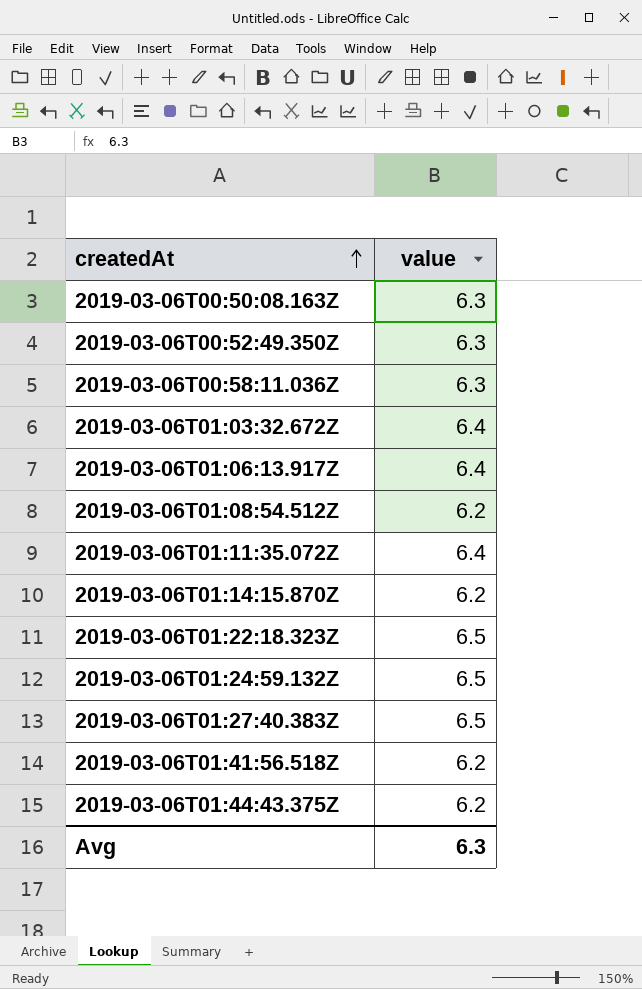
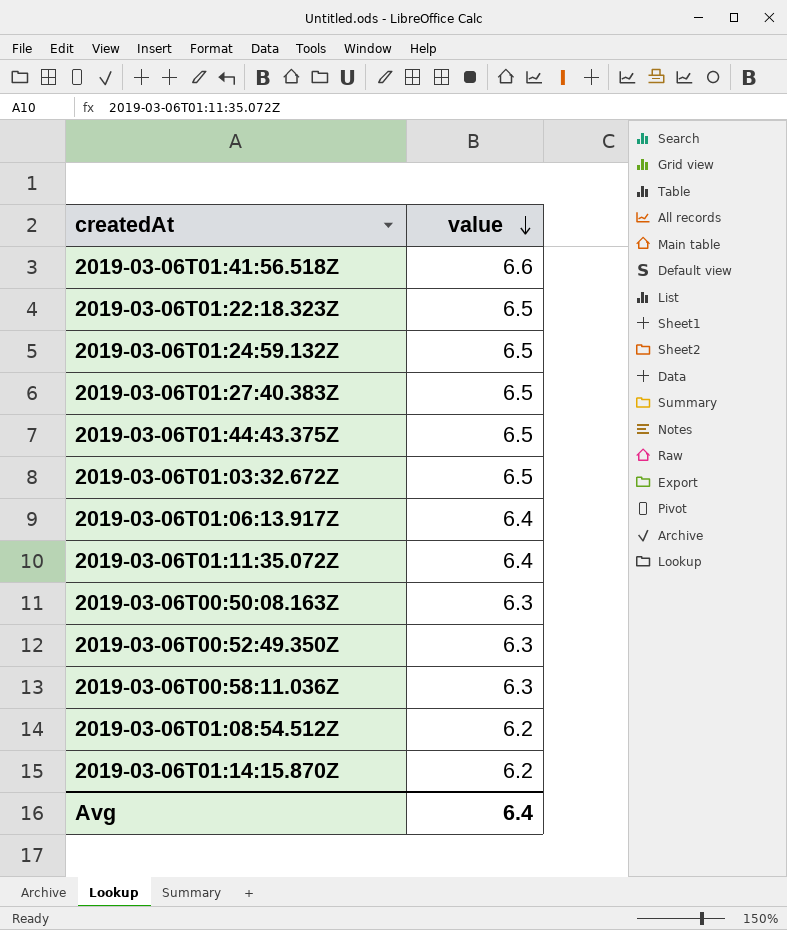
row order: createdAt ascending -> value descending
2019-03-06T01:41:56.518Z | value: 6.2 -> 6.6
2019-03-06T01:44:43.375Z | value: 6.2 -> 6.5
2019-03-06T01:03:32.672Z | value: 6.4 -> 6.5
Avg | value: 6.3 -> 6.4

